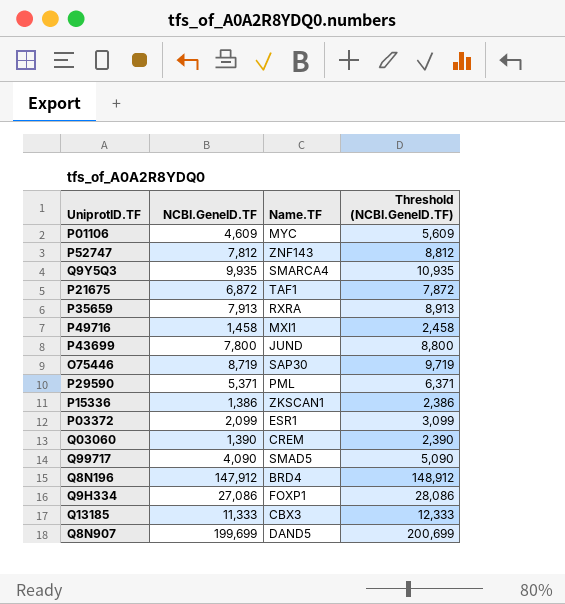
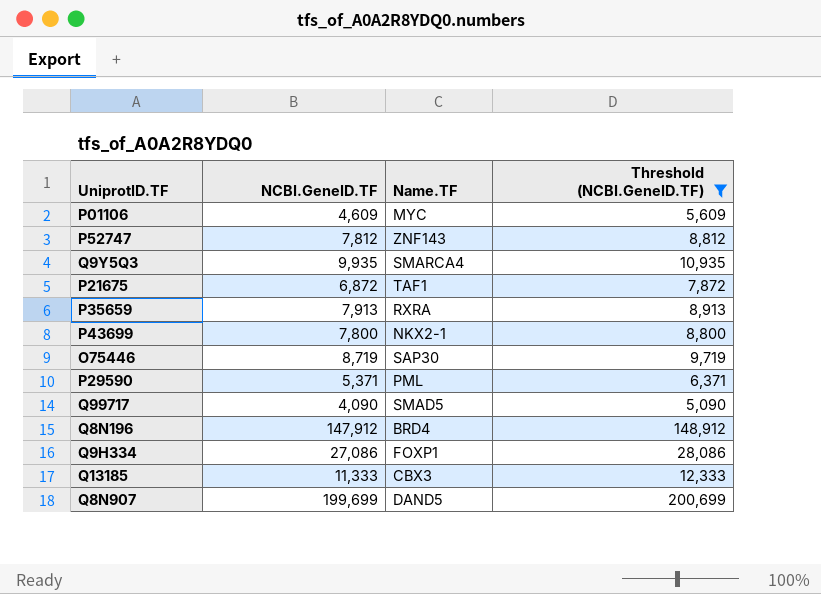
filter: none -> Threshold (NCBI.GeneID.TF) >= 5,090
P43699 | Name.TF: JUND -> NKX2-1

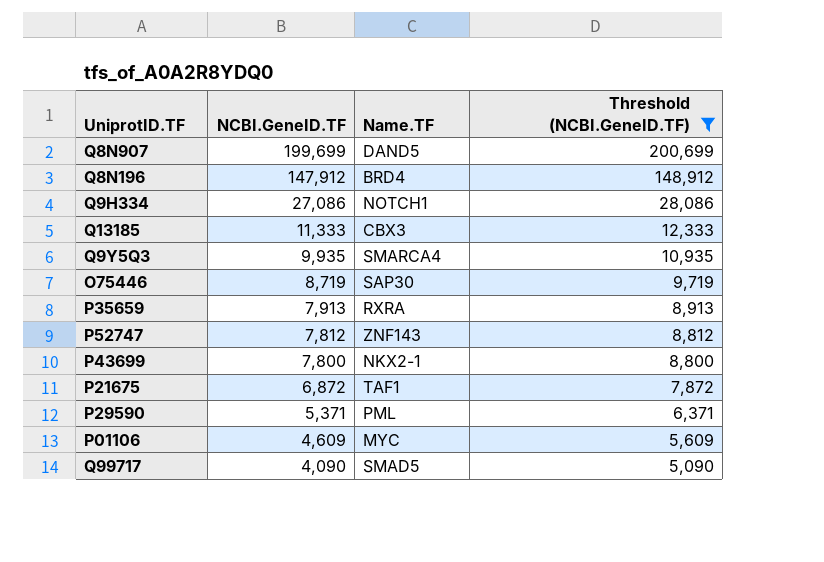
row order: none -> NCBI.GeneID.TF descending
Q9H334 | Name.TF: FOXP1 -> NOTCH1

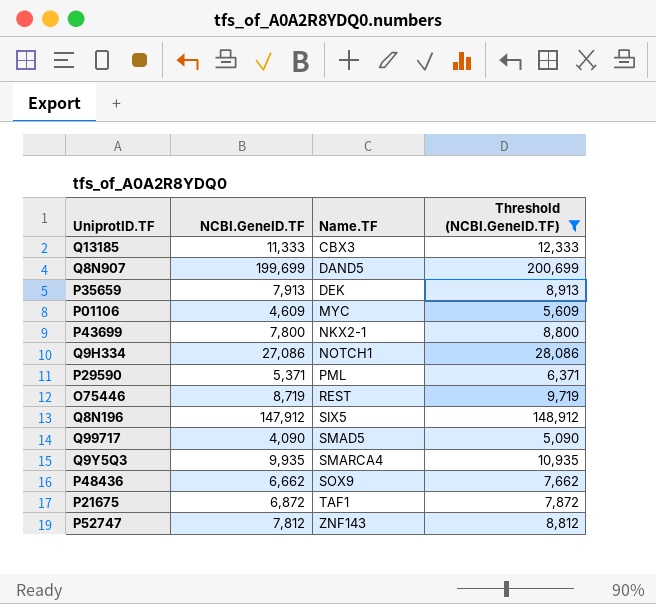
row order: NCBI.GeneID.TF descending -> Name.TF ascending
P35659 | Name.TF: RXRA -> DEK
O75446 | Name.TF: SAP30 -> REST
Q8N196 | Name.TF: BRD4 -> SIX5
row P48436: none -> 6,662 | SOX9 | 7,662

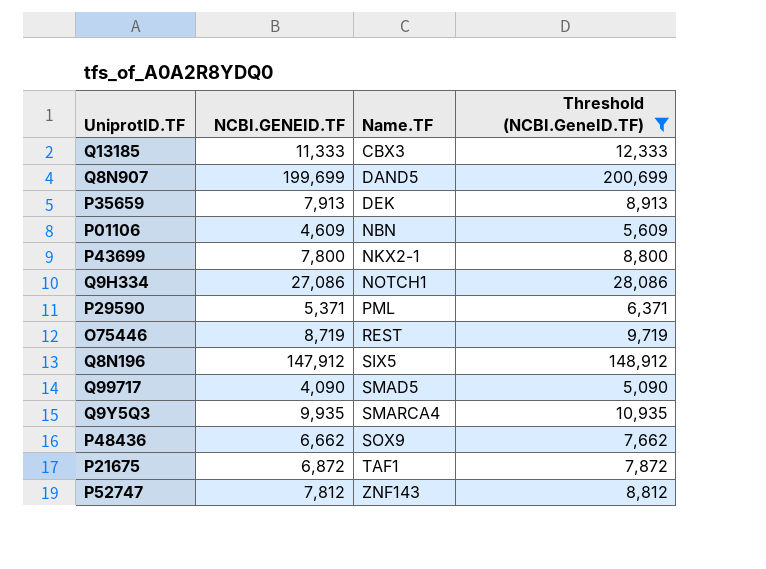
column name: NCBI.GeneID.TF -> NCBI.GENEID.TF
P01106 | Name.TF: MYC -> NBN

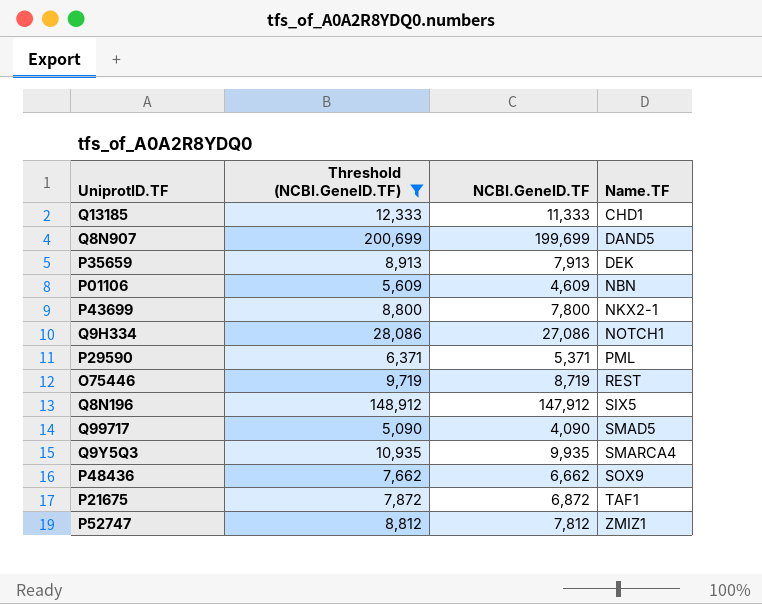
column Threshold (NCBI.GeneID.TF) | position: 4 -> 2
column name: NCBI.GENEID.TF -> NCBI.GeneID.TF
Q13185 | Name.TF: CBX3 -> CHD1
P52747 | Name.TF: ZNF143 -> ZMIZ1

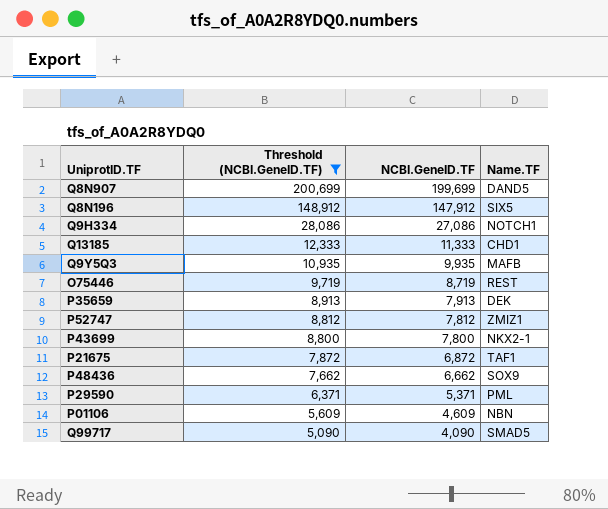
row order: Name.TF ascending -> Threshold (NCBI.GeneID.TF) descending
Q9Y5Q3 | Name.TF: SMARCA4 -> MAFB

